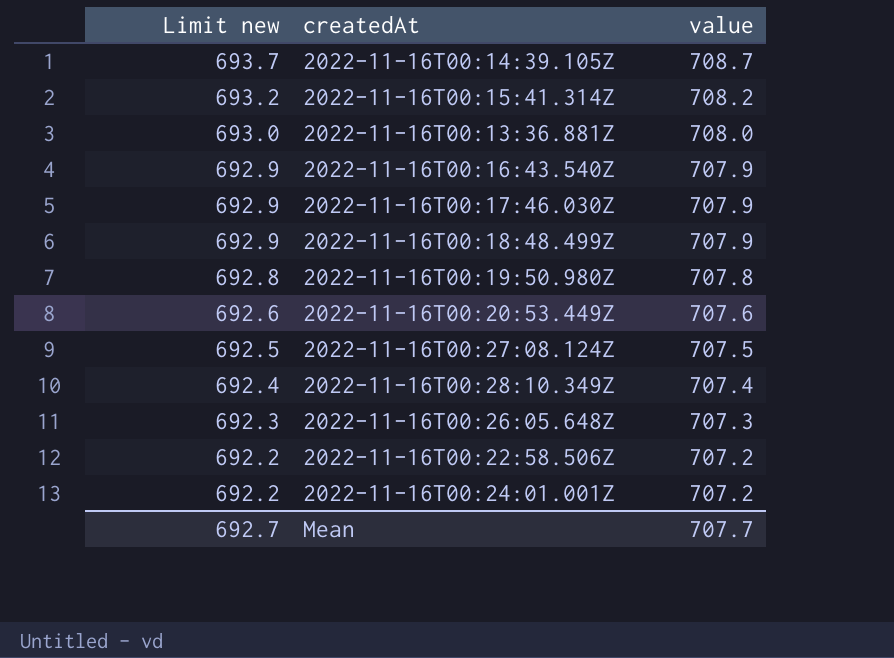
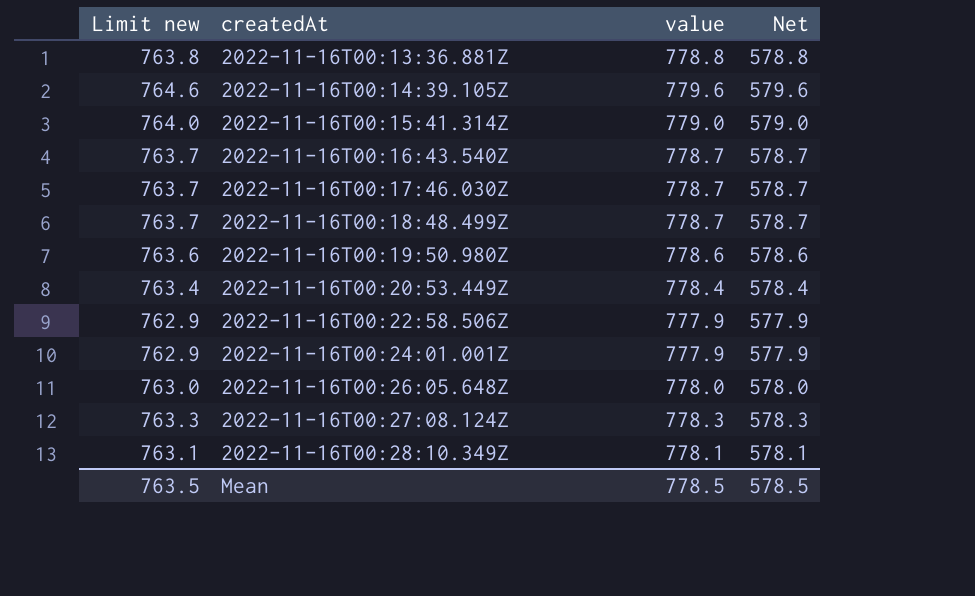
row order: Limit new descending -> createdAt ascending
column Net | formula: none -> [value] - 200
2022-11-16T00:13:36.881Z | Limit new: 693.0 -> 763.8
2022-11-16T00:13:36.881Z | value: 708.0 -> 778.8
2022-11-16T00:14:39.105Z | Limit new: 693.7 -> 764.6
2022-11-16T00:14:39.105Z | value: 708.7 -> 779.6
2022-11-16T00:15:41.314Z | Limit new: 693.2 -> 764.0
2022-11-16T00:15:41.314Z | value: 708.2 -> 779.0
2022-11-16T00:16:43.540Z | Limit new: 692.9 -> 763.7
2022-11-16T00:16:43.540Z | value: 707.9 -> 778.7
2022-11-16T00:17:46.030Z | Limit new: 692.9 -> 763.7
2022-11-16T00:17:46.030Z | value: 707.9 -> 778.7
2022-11-16T00:18:48.499Z | Limit new: 692.9 -> 763.7
2022-11-16T00:18:48.499Z | value: 707.9 -> 778.7
2022-11-16T00:19:50.980Z | Limit new: 692.8 -> 763.6
2022-11-16T00:19:50.980Z | value: 707.8 -> 778.6
2022-11-16T00:20:53.449Z | Limit new: 692.6 -> 763.4
2022-11-16T00:20:53.449Z | value: 707.6 -> 778.4
2022-11-16T00:22:58.506Z | Limit new: 692.2 -> 762.9
2022-11-16T00:22:58.506Z | value: 707.2 -> 777.9
2022-11-16T00:24:01.001Z | Limit new: 692.2 -> 762.9
2022-11-16T00:24:01.001Z | value: 707.2 -> 777.9
2022-11-16T00:26:05.648Z | Limit new: 692.3 -> 763.0
2022-11-16T00:26:05.648Z | value: 707.3 -> 778.0
2022-11-16T00:27:08.124Z | Limit new: 692.5 -> 763.3
2022-11-16T00:27:08.124Z | value: 707.5 -> 778.3
2022-11-16T00:28:10.349Z | Limit new: 692.4 -> 763.1
2022-11-16T00:28:10.349Z | value: 707.4 -> 778.1
Mean | Limit new: 692.7 -> 763.5
Mean | value: 707.7 -> 778.5

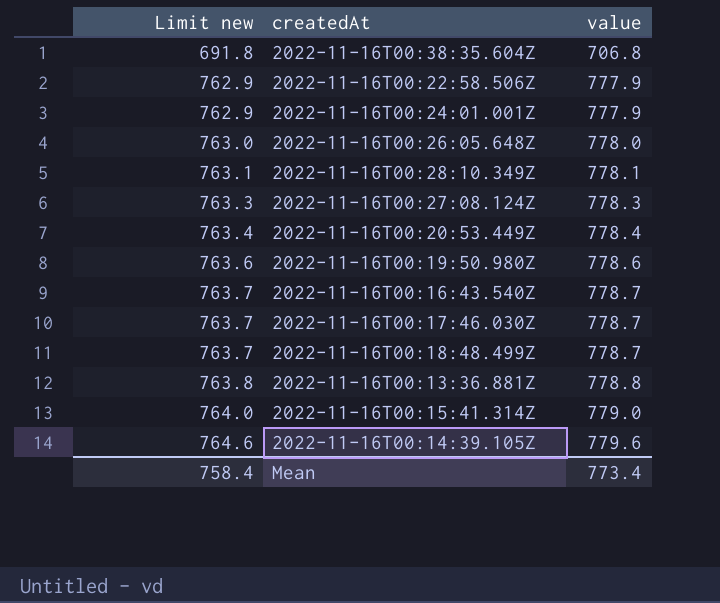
row order: createdAt ascending -> Limit new ascending
column Net | formula: [value] - 200 -> none
row 2022-11-16T00:38:35.604Z: none -> 691.8 | 706.8
Mean | Limit new: 763.5 -> 758.4
Mean | value: 778.5 -> 773.4

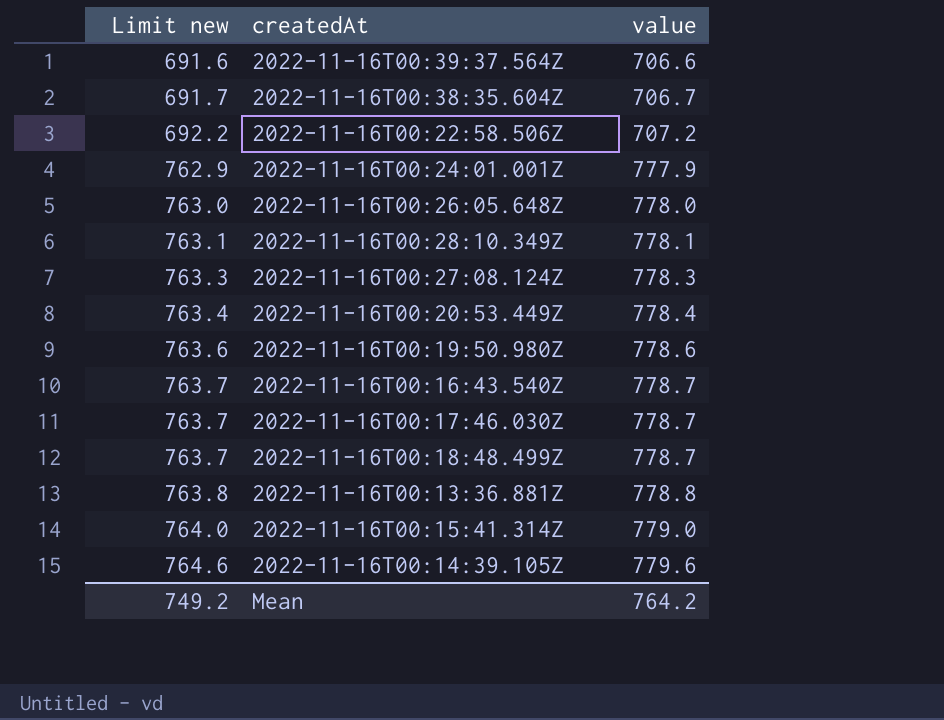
row 2022-11-16T00:39:37.564Z: none -> 691.6 | 706.6
2022-11-16T00:38:35.604Z | Limit new: 691.8 -> 691.7
2022-11-16T00:38:35.604Z | value: 706.8 -> 706.7
2022-11-16T00:22:58.506Z | Limit new: 762.9 -> 692.2
2022-11-16T00:22:58.506Z | value: 777.9 -> 707.2
Mean | Limit new: 758.4 -> 749.2
Mean | value: 773.4 -> 764.2

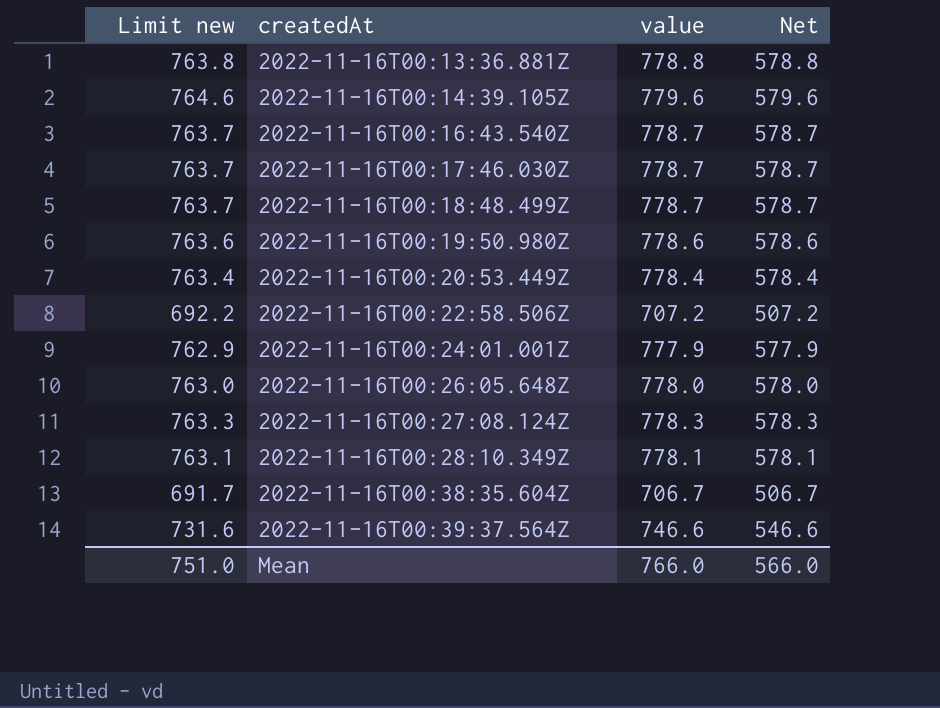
row order: Limit new ascending -> createdAt ascending
column Net | formula: none -> [value] - 200
row 2022-11-16T00:15:41.314Z: 764.0 | 779.0 -> none
2022-11-16T00:39:37.564Z | Limit new: 691.6 -> 731.6
2022-11-16T00:39:37.564Z | value: 706.6 -> 746.6
Mean | Limit new: 749.2 -> 751.0
Mean | value: 764.2 -> 766.0

